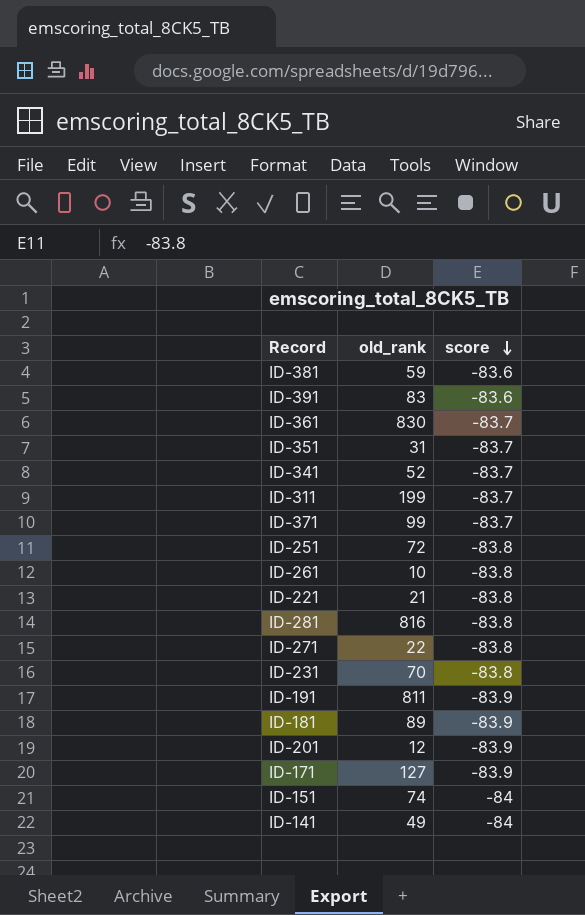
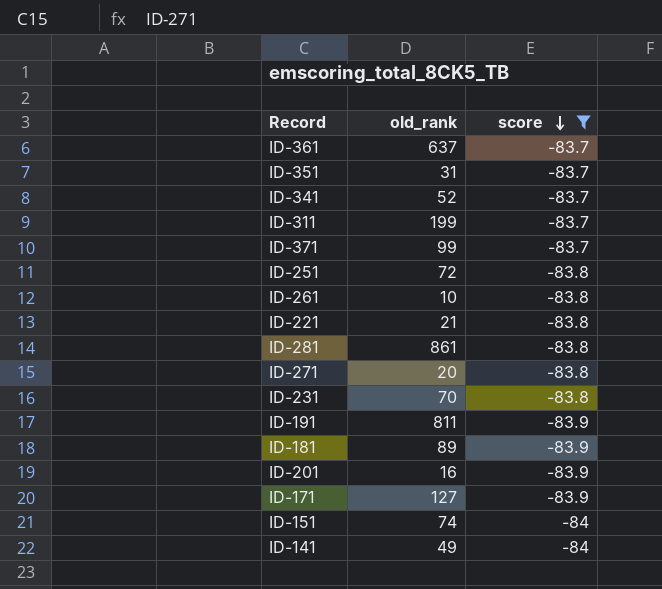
filter: none -> score != -83.6
ID-361 | old_rank: 830 -> 637
ID-281 | old_rank: 816 -> 861
ID-271 | old_rank: 22 -> 20
ID-201 | old_rank: 12 -> 16

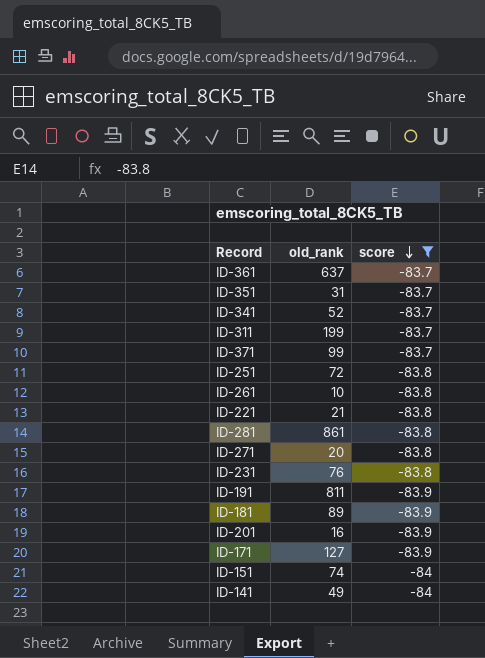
ID-231 | old_rank: 70 -> 76

